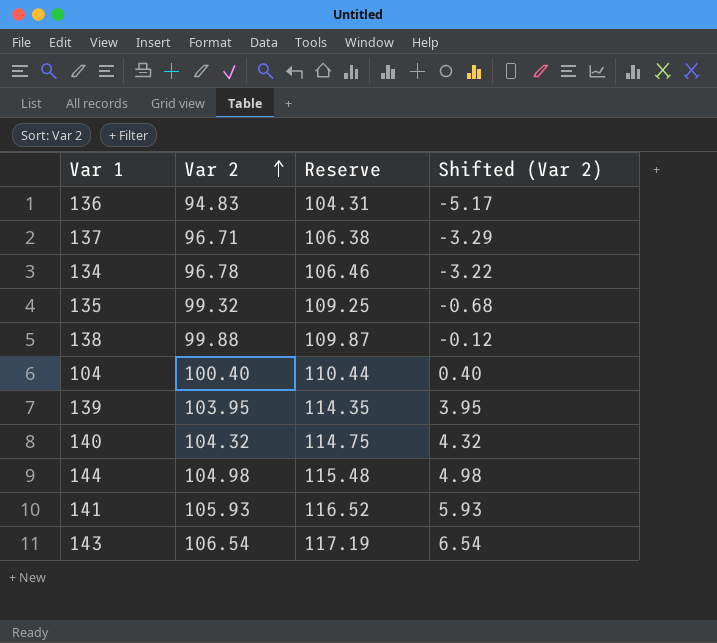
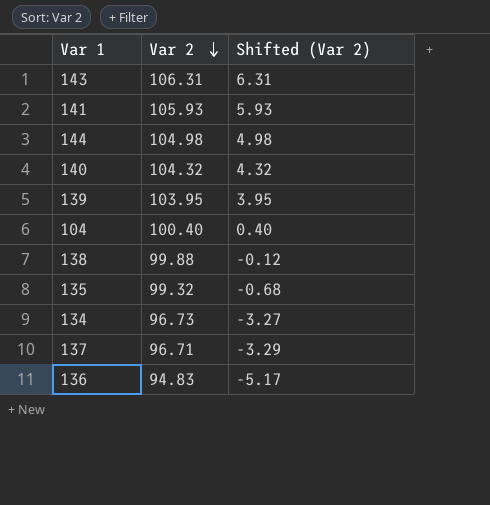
row order: Var 2 ascending -> Var 2 descending
column Reserve | formula: [Var 2] * 1.1 -> none
143 | Var 2: 106.54 -> 106.31
143 | Shifted (Var 2): 6.54 -> 6.31
134 | Var 2: 96.78 -> 96.73
134 | Shifted (Var 2): -3.22 -> -3.27

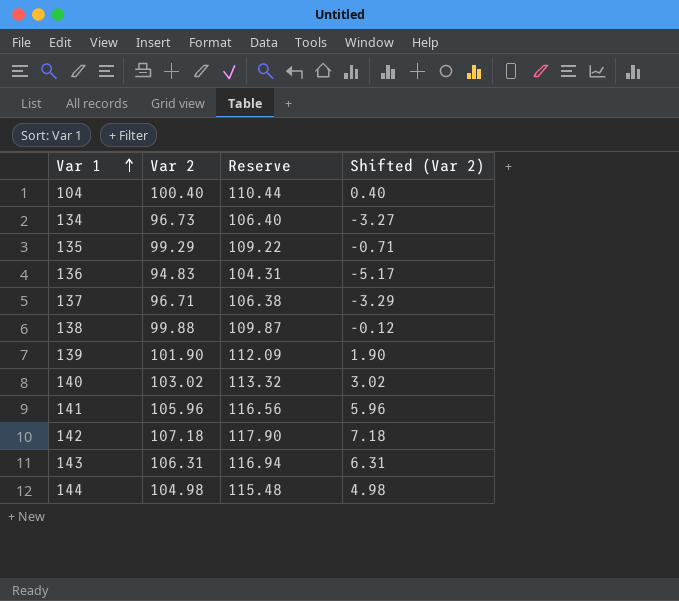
row order: Var 2 descending -> Var 1 ascending
column Reserve | formula: none -> [Var 2] * 1.1
135 | Var 2: 99.32 -> 99.29
135 | Shifted (Var 2): -0.68 -> -0.71
139 | Var 2: 103.95 -> 101.90
139 | Shifted (Var 2): 3.95 -> 1.90
140 | Var 2: 104.32 -> 103.02
140 | Shifted (Var 2): 4.32 -> 3.02
141 | Var 2: 105.93 -> 105.96
141 | Shifted (Var 2): 5.93 -> 5.96
row 142: none -> 107.18 | 117.90 | 7.18

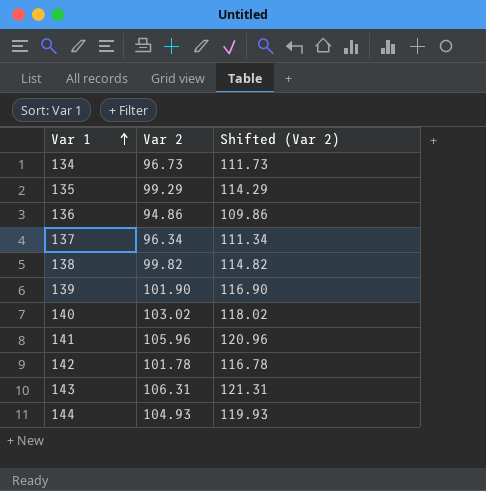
column Reserve | formula: [Var 2] * 1.1 -> none
column Shifted (Var 2) | formula: [Var 2] - 100 -> [Var 2] + 15
row 104: 100.40 | 110.44 | 0.40 -> none
136 | Var 2: 94.83 -> 94.86
137 | Var 2: 96.71 -> 96.34
138 | Var 2: 99.88 -> 99.82
142 | Var 2: 107.18 -> 101.78
144 | Var 2: 104.98 -> 104.93

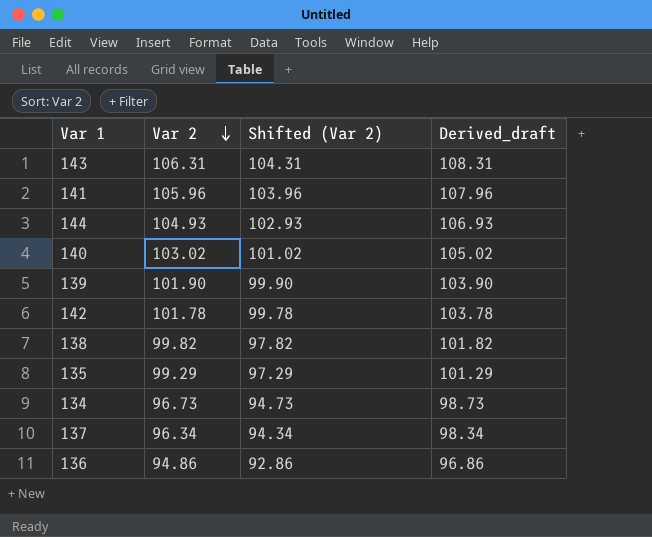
row order: Var 1 ascending -> Var 2 descending
column Shifted (Var 2) | formula: [Var 2] + 15 -> [Var 2] - 2
column Derived_draft | formula: none -> [Var 2] + 2

